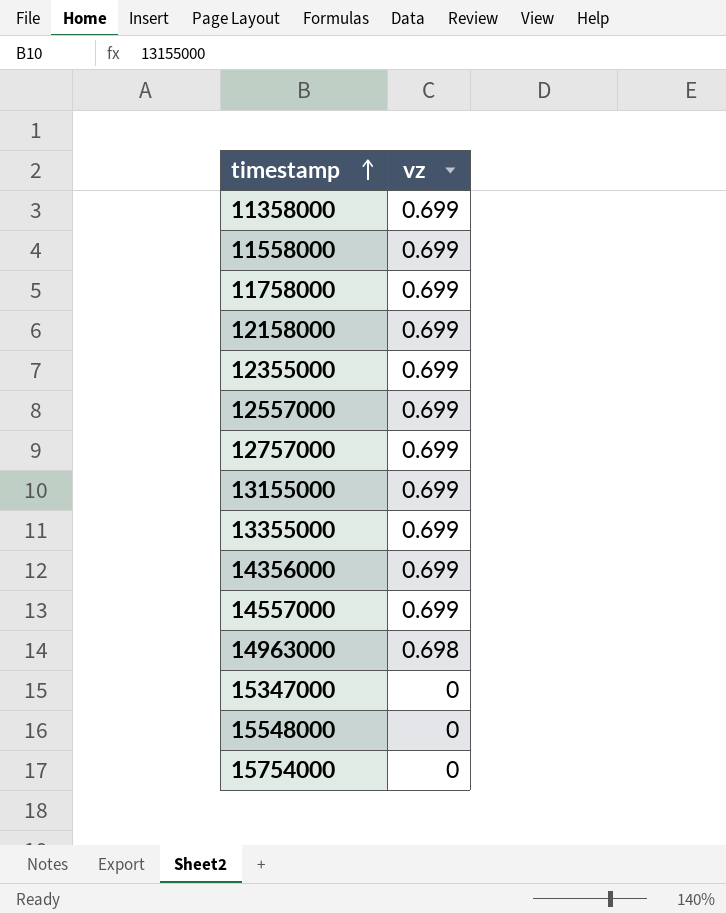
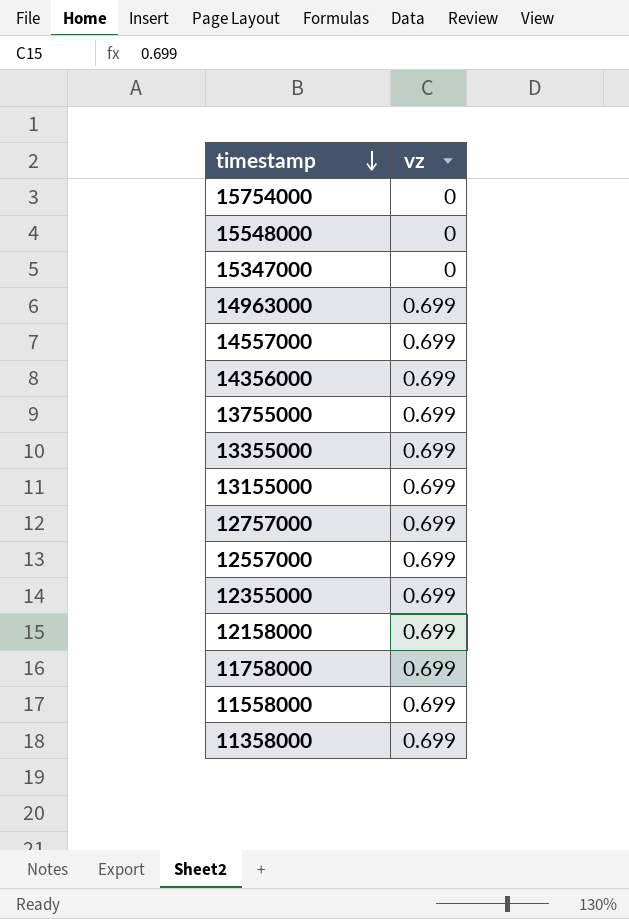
row order: timestamp ascending -> timestamp descending
14963000 | vz: 0.698 -> 0.699
row 13755000: none -> 0.699

